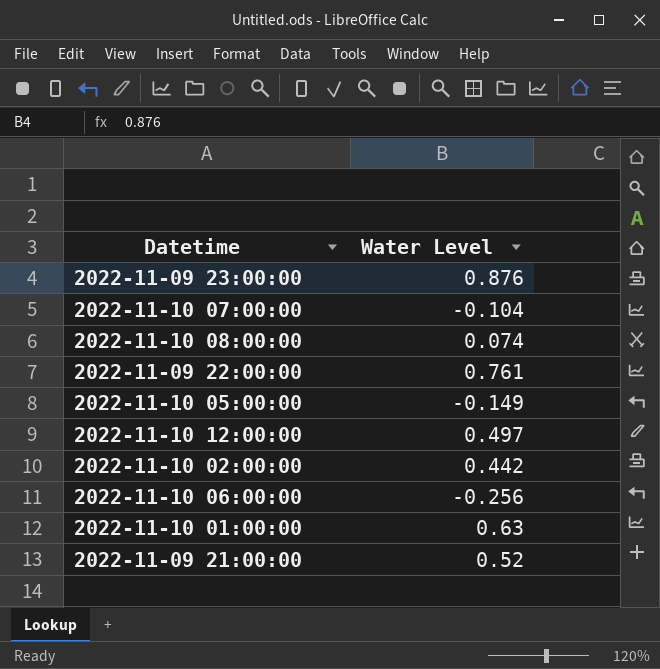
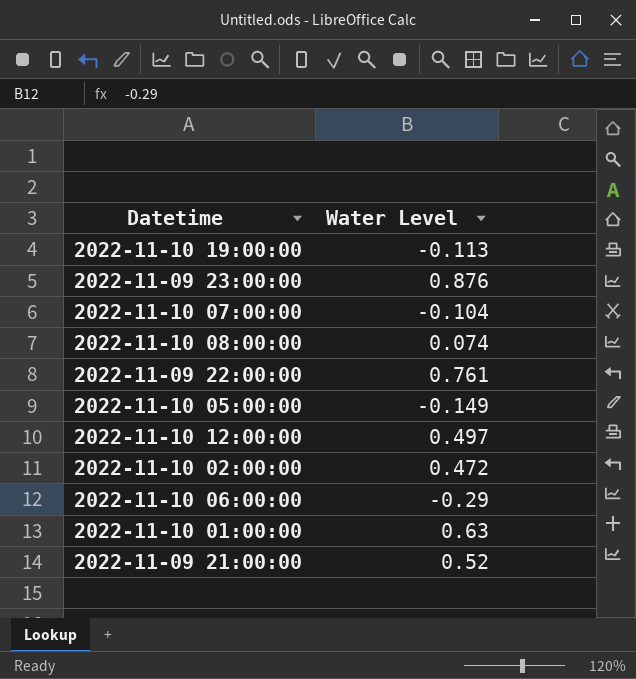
row 2022-11-10 19:00:00: none -> -0.113
2022-11-10 02:00:00 | Water Level: 0.442 -> 0.472
2022-11-10 06:00:00 | Water Level: -0.256 -> -0.29

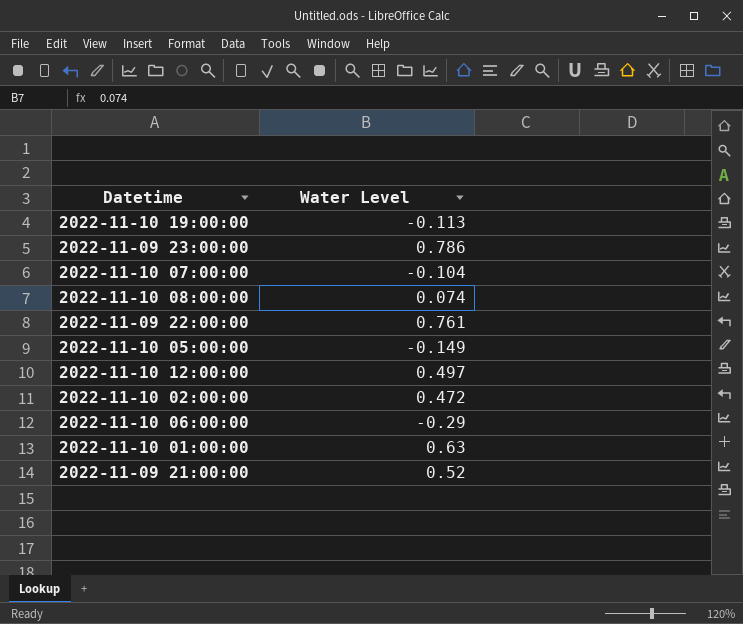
2022-11-09 23:00:00 | Water Level: 0.876 -> 0.786

